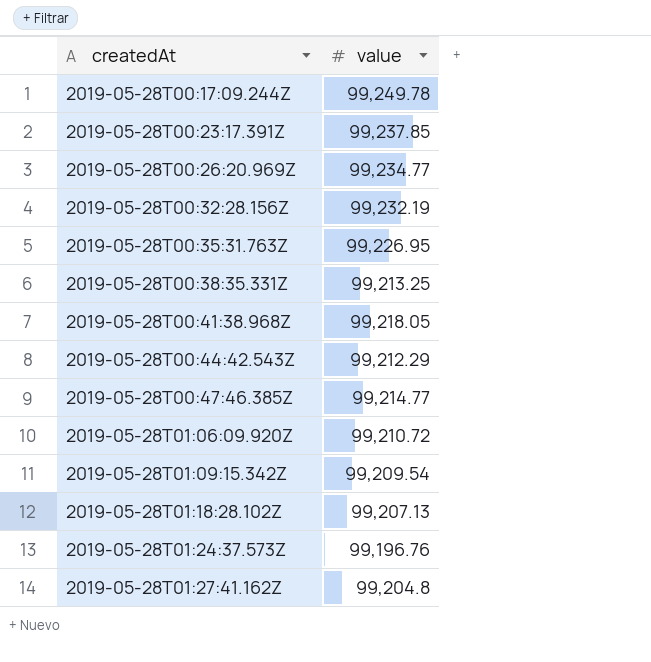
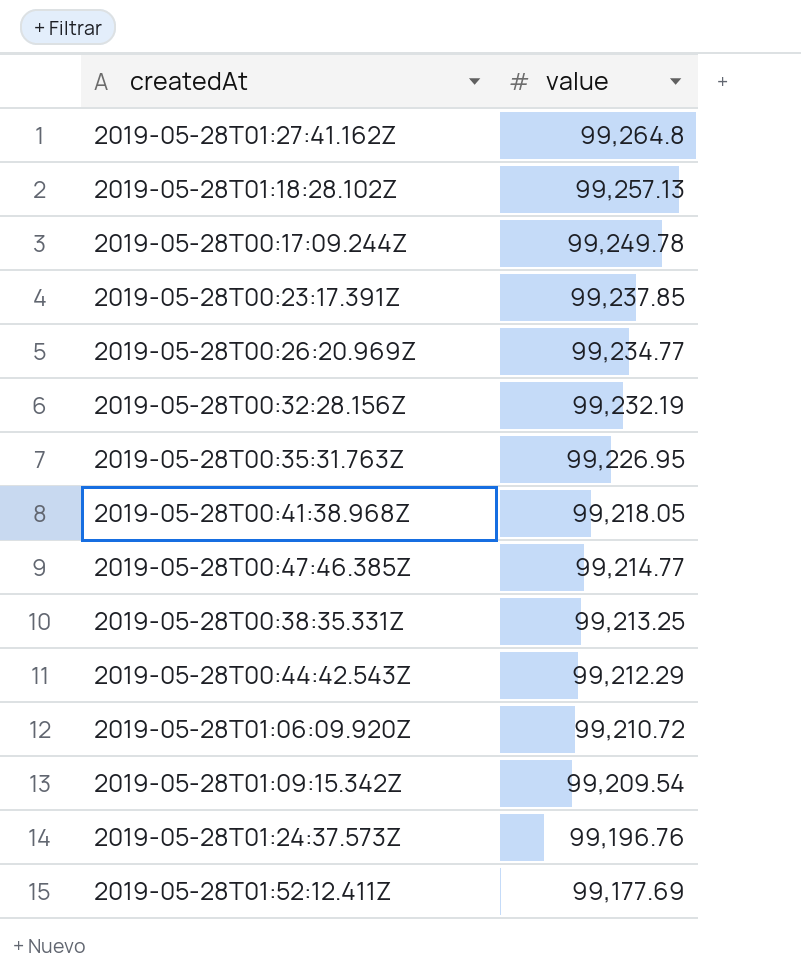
row order: createdAt ascending -> value descending
2019-05-28T01:27:41.162Z | value: 99,204.8 -> 99,264.8
2019-05-28T01:18:28.102Z | value: 99,207.13 -> 99,257.13
row 2019-05-28T01:52:12.411Z: none -> 99,177.69

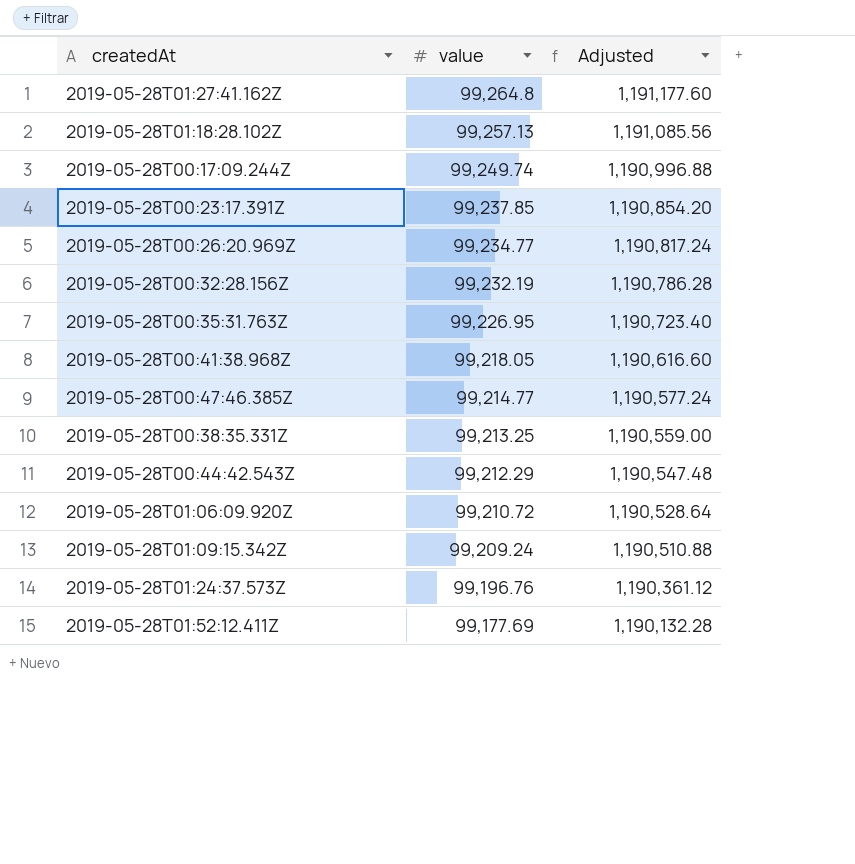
column Adjusted | formula: none -> [value] * 12
2019-05-28T00:17:09.244Z | value: 99,249.78 -> 99,249.74
2019-05-28T01:09:15.342Z | value: 99,209.54 -> 99,209.24

